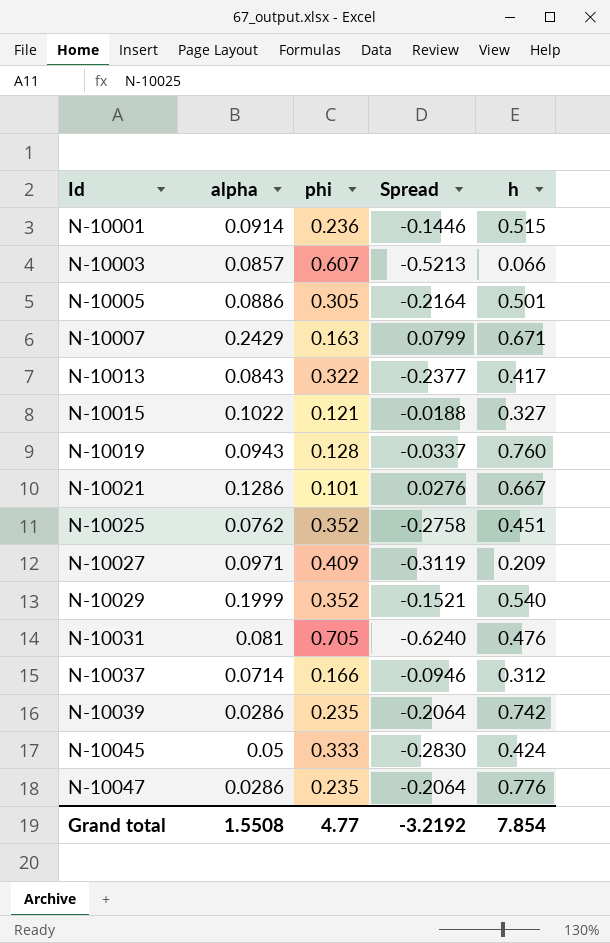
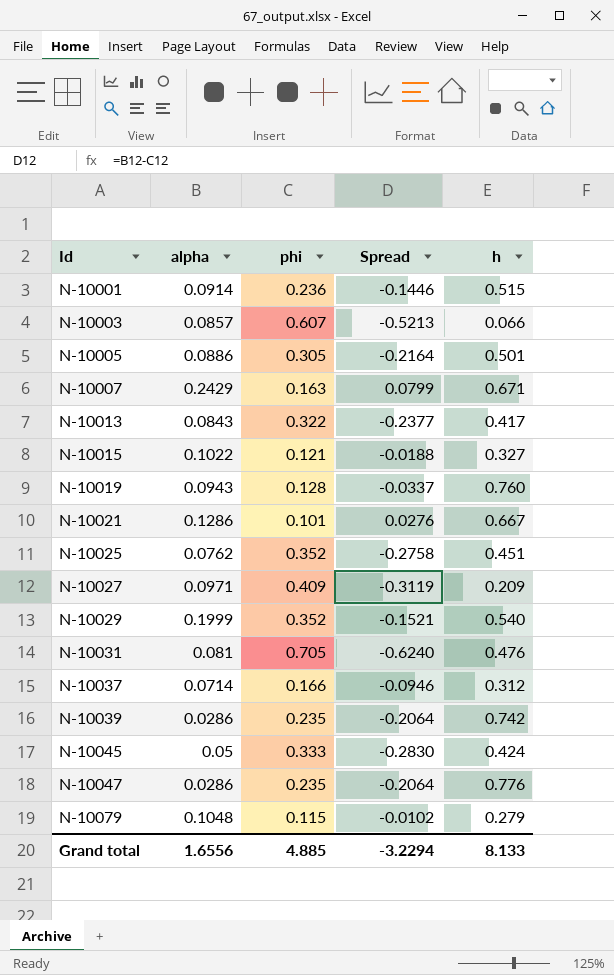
row N-10079: none -> 0.1048 | 0.115 | -0.0102 | 0.279
Grand total | alpha: 1.5508 -> 1.6556
Grand total | phi: 4.77 -> 4.885
Grand total | Spread: -3.2192 -> -3.2294
Grand total | h: 7.854 -> 8.133

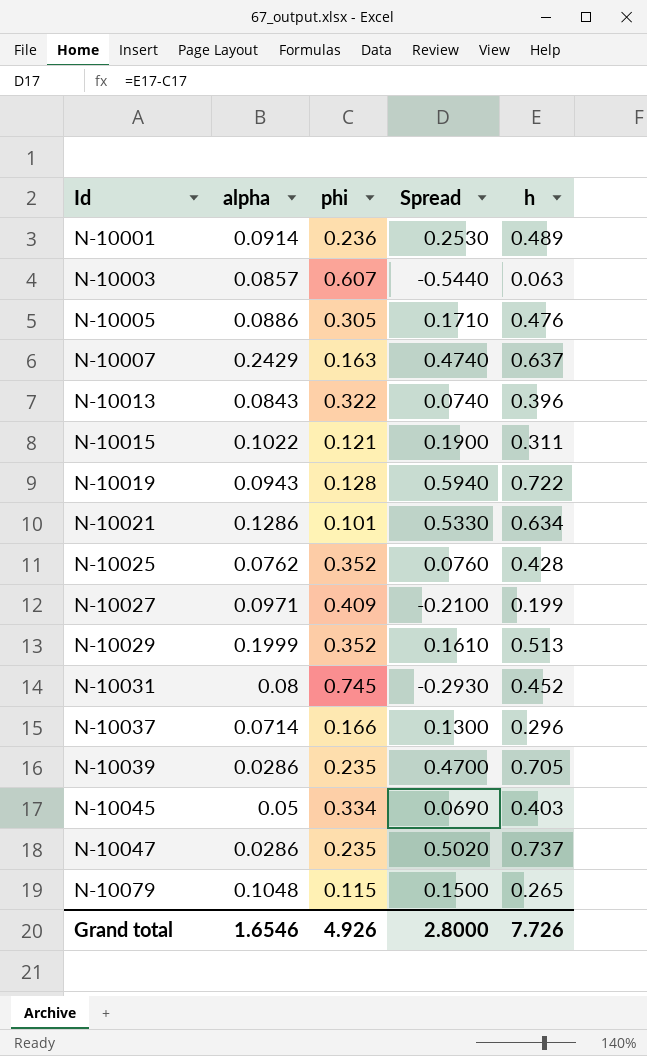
column Spread | formula: [alpha] - [phi] -> [h] - [phi]
N-10001 | h: 0.515 -> 0.489
N-10003 | h: 0.066 -> 0.063
N-10005 | h: 0.501 -> 0.476
N-10007 | h: 0.671 -> 0.637
N-10013 | h: 0.417 -> 0.396
N-10015 | h: 0.327 -> 0.311
N-10019 | h: 0.760 -> 0.722
N-10021 | h: 0.667 -> 0.634
N-10025 | h: 0.451 -> 0.428
N-10027 | h: 0.209 -> 0.199
N-10029 | h: 0.540 -> 0.513
N-10031 | alpha: 0.081 -> 0.08
N-10031 | phi: 0.705 -> 0.745
N-10031 | h: 0.476 -> 0.452
N-10037 | h: 0.312 -> 0.296
N-10039 | h: 0.742 -> 0.705
N-10045 | phi: 0.333 -> 0.334
N-10045 | h: 0.424 -> 0.403
N-10047 | h: 0.776 -> 0.737
N-10079 | h: 0.279 -> 0.265
Grand total | alpha: 1.6556 -> 1.6546
Grand total | phi: 4.885 -> 4.926
Grand total | Spread: -3.2294 -> 2.8000
Grand total | h: 8.133 -> 7.726

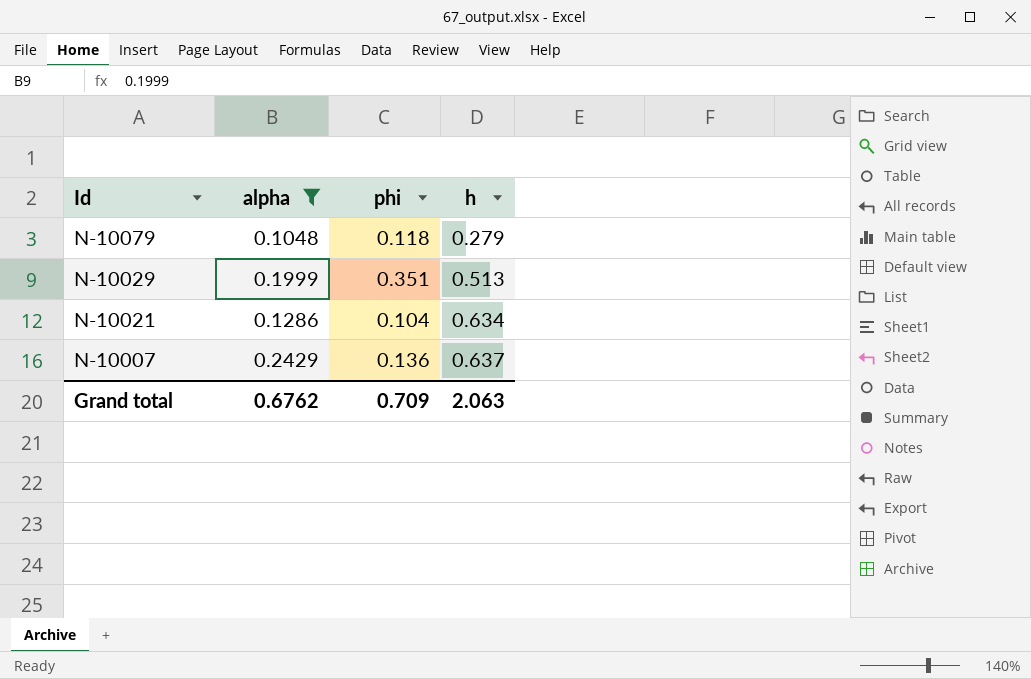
filter: none -> alpha >= 0.1048
row order: Id ascending -> Id descending
column Spread | formula: [h] - [phi] -> none
N-10079 | phi: 0.115 -> 0.118
N-10079 | h: 0.265 -> 0.279
N-10029 | phi: 0.352 -> 0.351
N-10021 | phi: 0.101 -> 0.104
N-10007 | phi: 0.163 -> 0.136
Grand total | alpha: 1.6546 -> 0.6762
Grand total | phi: 4.926 -> 0.709
Grand total | h: 7.726 -> 2.063

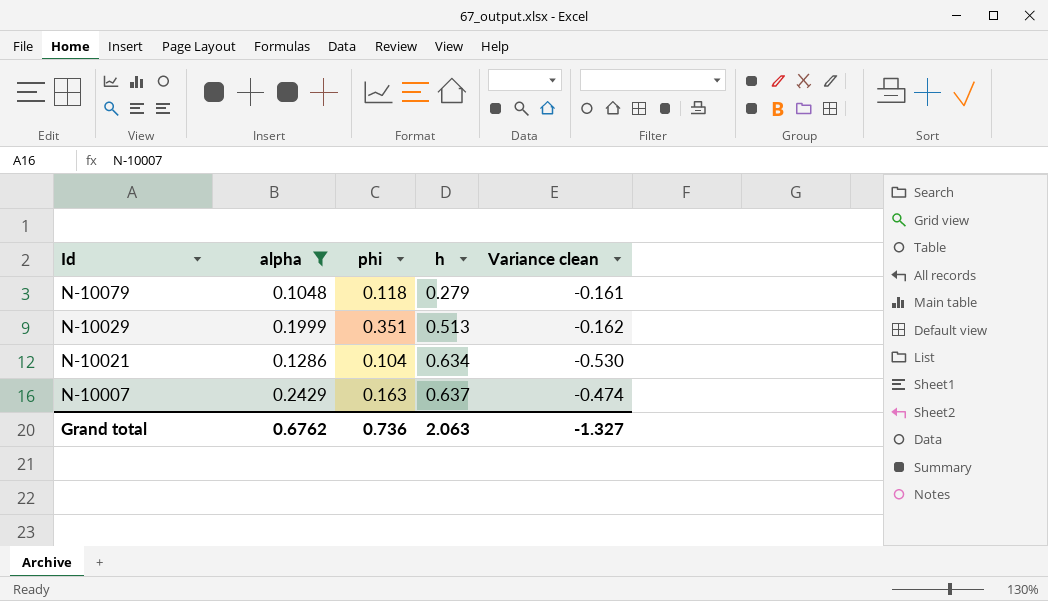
column Variance clean | formula: none -> [phi] - [h]
N-10007 | phi: 0.136 -> 0.163
Grand total | phi: 0.709 -> 0.736

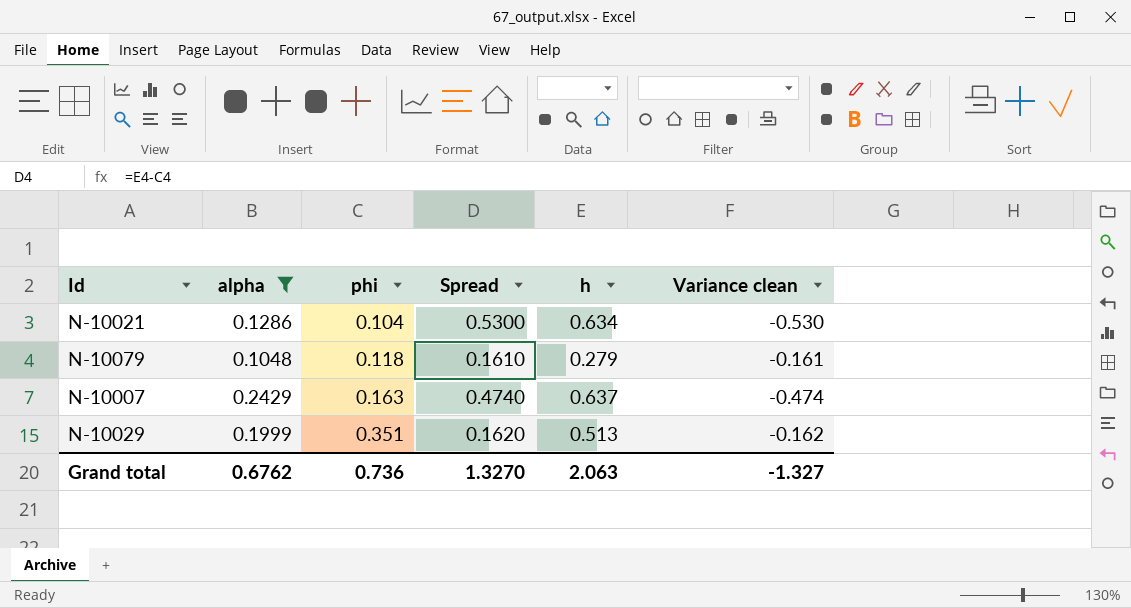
row order: Id descending -> phi ascending
column Spread | formula: none -> [h] - [phi]

